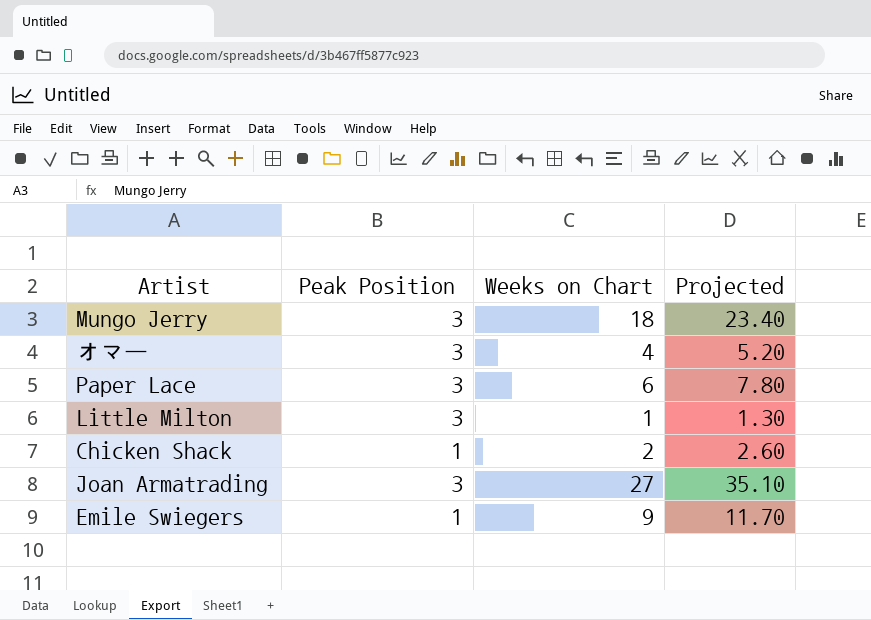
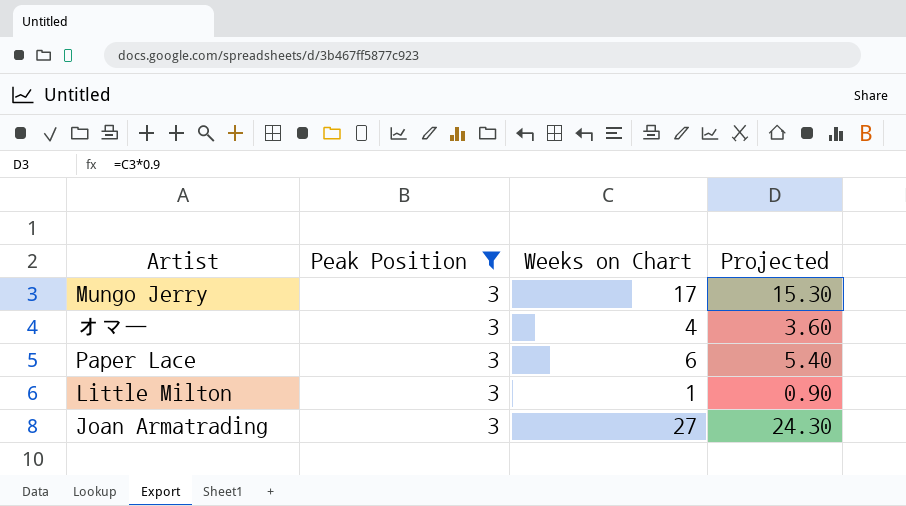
filter: none -> Peak Position = 3
column Projected | formula: [Weeks on Chart] * 1.3 -> [Weeks on Chart] * 0.9
Mungo Jerry | Weeks on Chart: 18 -> 17

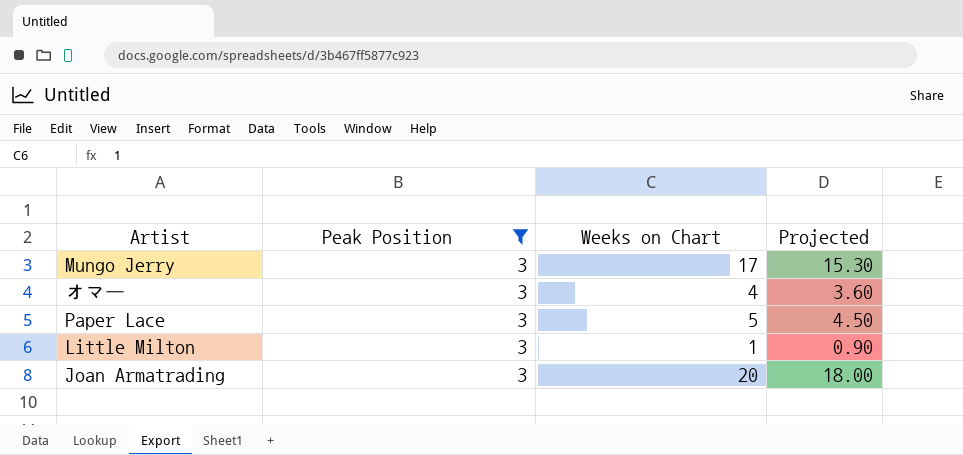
Paper Lace | Weeks on Chart: 6 -> 5
Paper Lace | Projected: 5.40 -> 4.50
Joan Armatrading | Weeks on Chart: 27 -> 20
Joan Armatrading | Projected: 24.30 -> 18.00

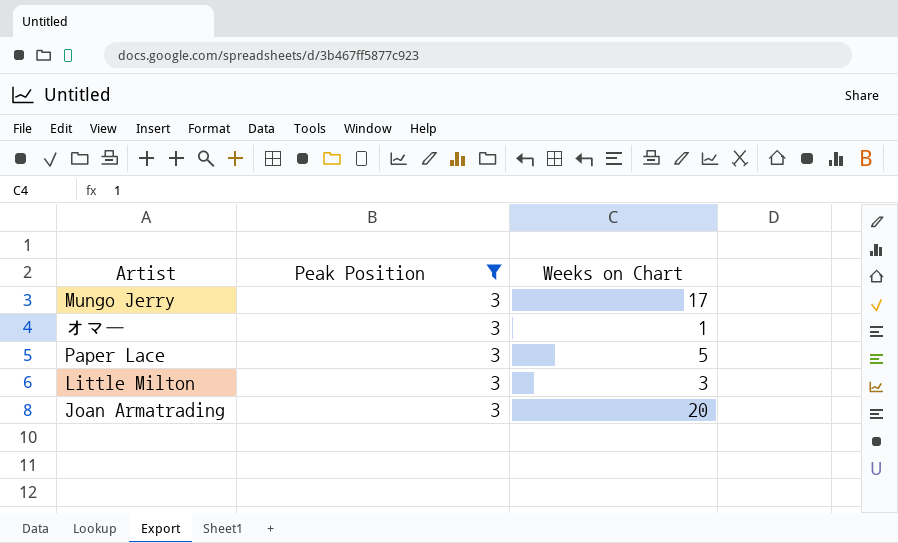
column Projected | formula: [Weeks on Chart] * 0.9 -> none
オマー | Weeks on Chart: 4 -> 1
Little Milton | Weeks on Chart: 1 -> 3

